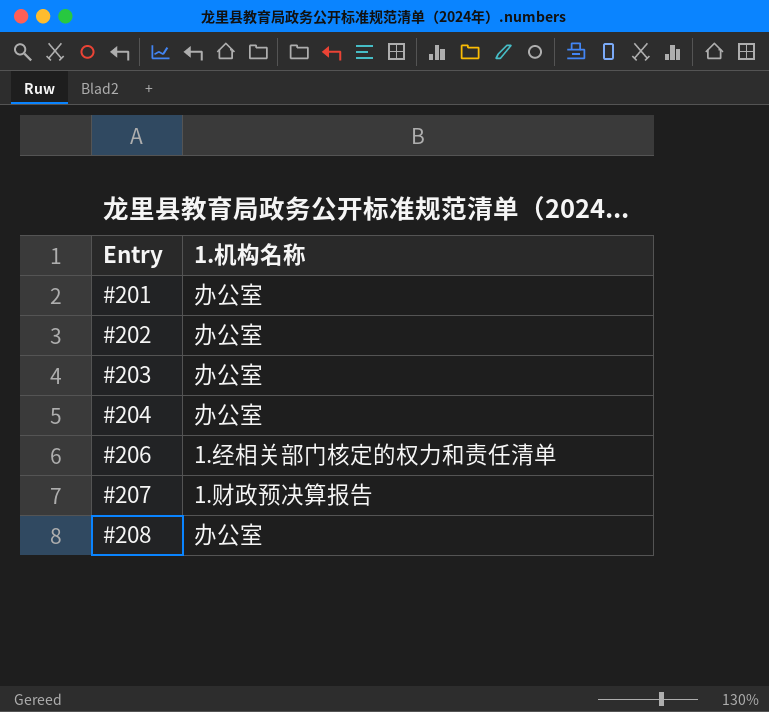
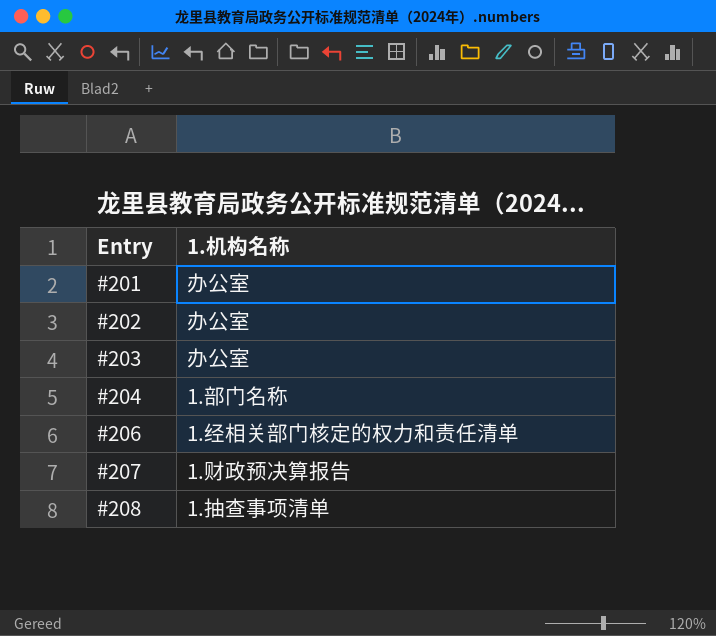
#204 | 1.机构名称: 办公室 -> 1.部门名称
#208 | 1.机构名称: 办公室 -> 1.抽查事项清单

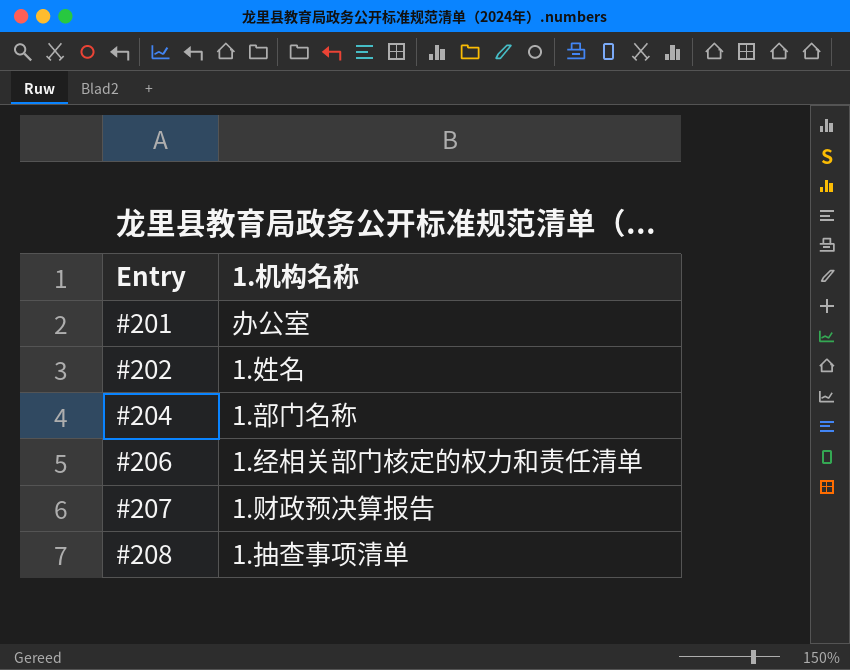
row #203: 办公室 -> none
#202 | 1.机构名称: 办公室 -> 1.姓名

